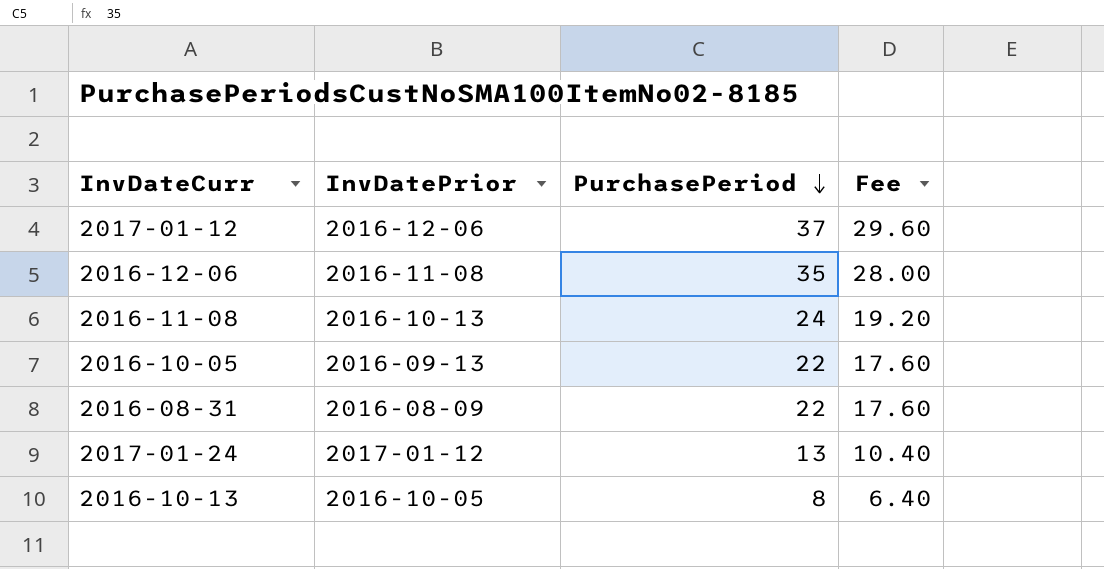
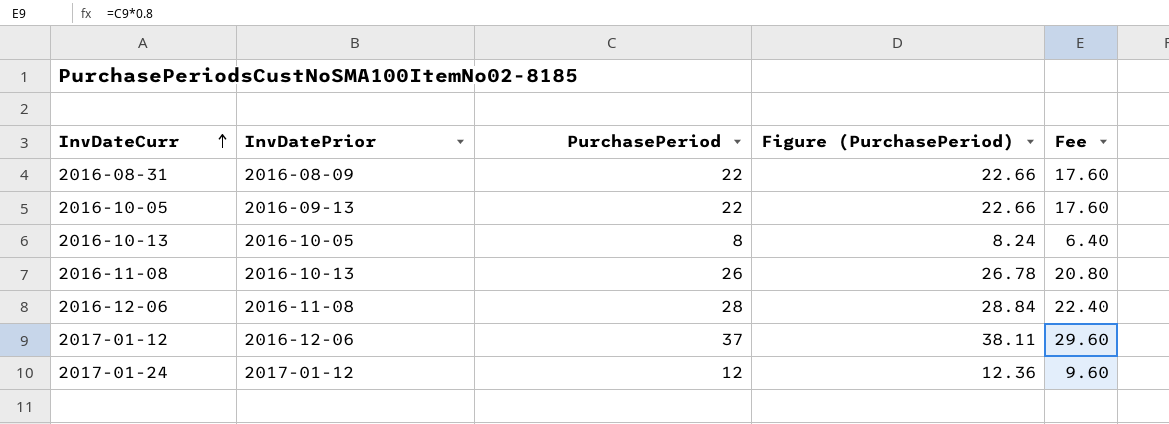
row order: PurchasePeriod descending -> InvDateCurr ascending
column Figure (PurchasePeriod) | formula: none -> [PurchasePeriod] * 1.03
2016-11-08 | PurchasePeriod: 24 -> 26
2016-11-08 | Fee: 19.20 -> 20.80
2016-12-06 | PurchasePeriod: 35 -> 28
2016-12-06 | Fee: 28.00 -> 22.40
2017-01-24 | PurchasePeriod: 13 -> 12
2017-01-24 | Fee: 10.40 -> 9.60

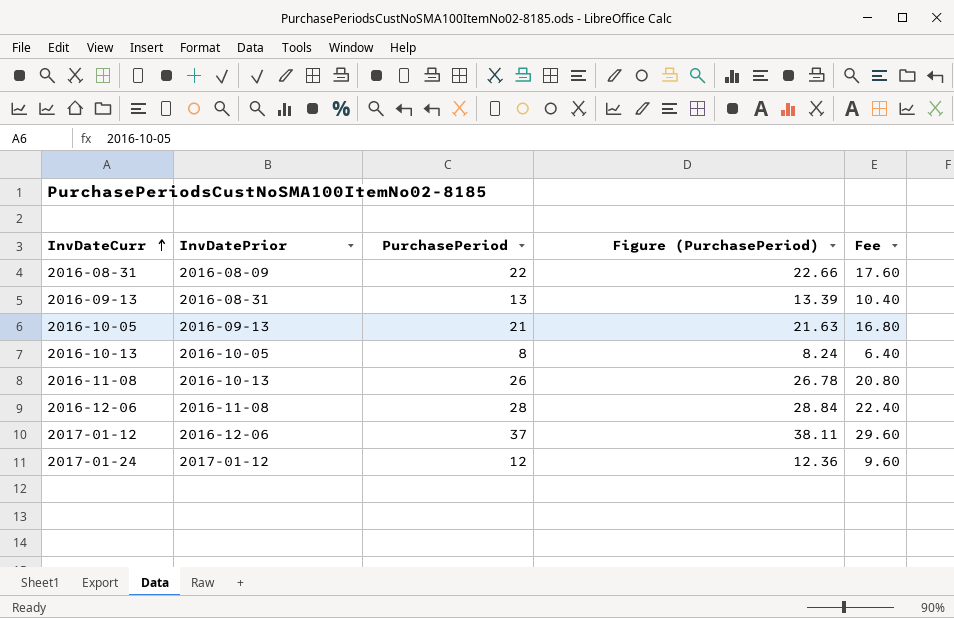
row 2016-09-13: none -> 2016-08-31 | 13 | 13.39 | 10.40
2016-10-05 | PurchasePeriod: 22 -> 21
2016-10-05 | Figure (PurchasePeriod): 22.66 -> 21.63
2016-10-05 | Fee: 17.60 -> 16.80

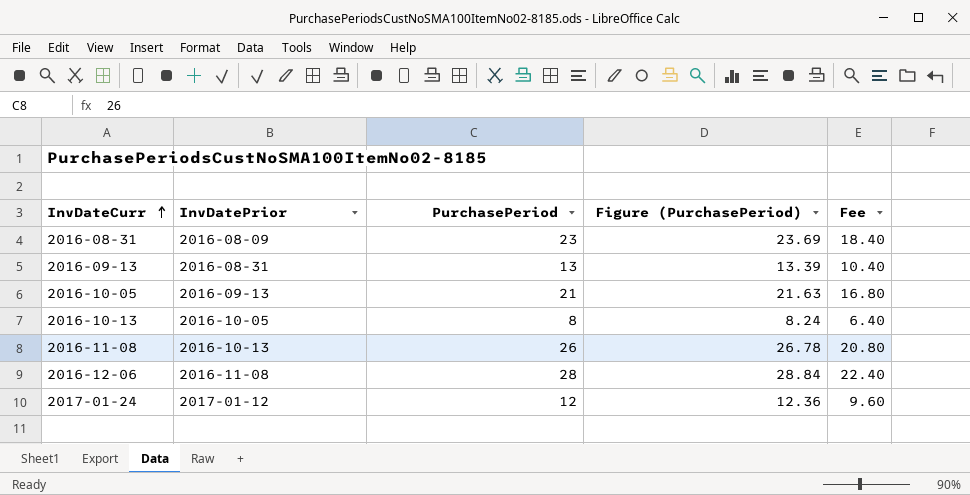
row 2017-01-12: 2016-12-06 | 37 | 38.11 | 29.60 -> none
2016-08-31 | PurchasePeriod: 22 -> 23
2016-08-31 | Figure (PurchasePeriod): 22.66 -> 23.69
2016-08-31 | Fee: 17.60 -> 18.40

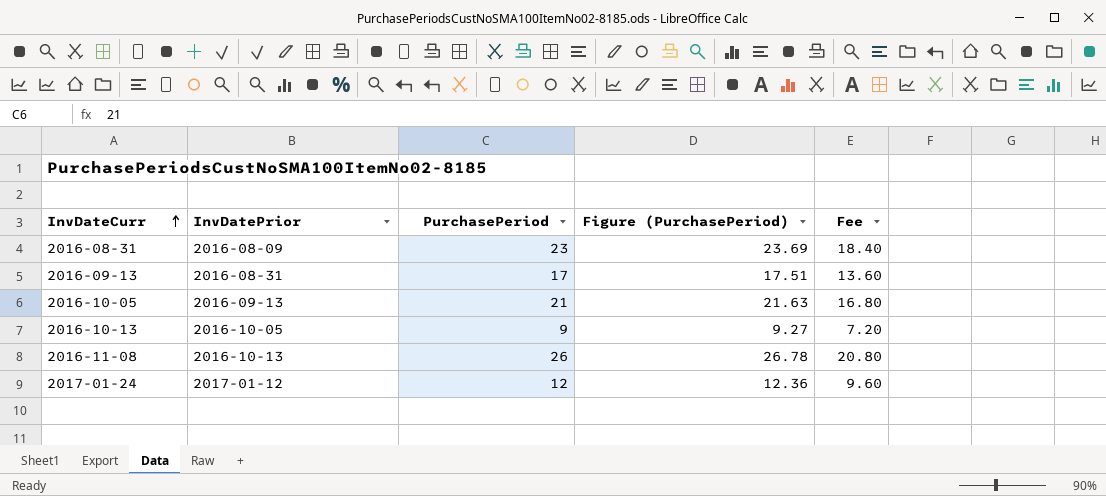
row 2016-12-06: 2016-11-08 | 28 | 28.84 | 22.40 -> none
2016-09-13 | PurchasePeriod: 13 -> 17
2016-09-13 | Figure (PurchasePeriod): 13.39 -> 17.51
2016-09-13 | Fee: 10.40 -> 13.60
2016-10-13 | PurchasePeriod: 8 -> 9
2016-10-13 | Figure (PurchasePeriod): 8.24 -> 9.27
2016-10-13 | Fee: 6.40 -> 7.20

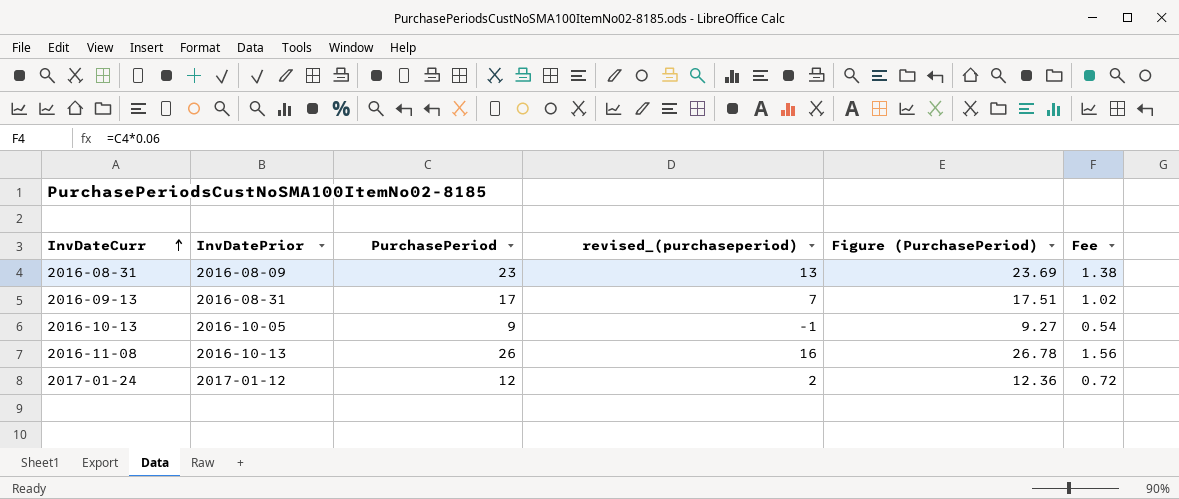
column revised_(purchaseperiod) | formula: none -> [PurchasePeriod] - 10
column Fee | formula: [PurchasePeriod] * 0.8 -> [PurchasePeriod] * 0.06
row 2016-10-05: 2016-09-13 | 21 | 21.63 | 16.80 -> none

